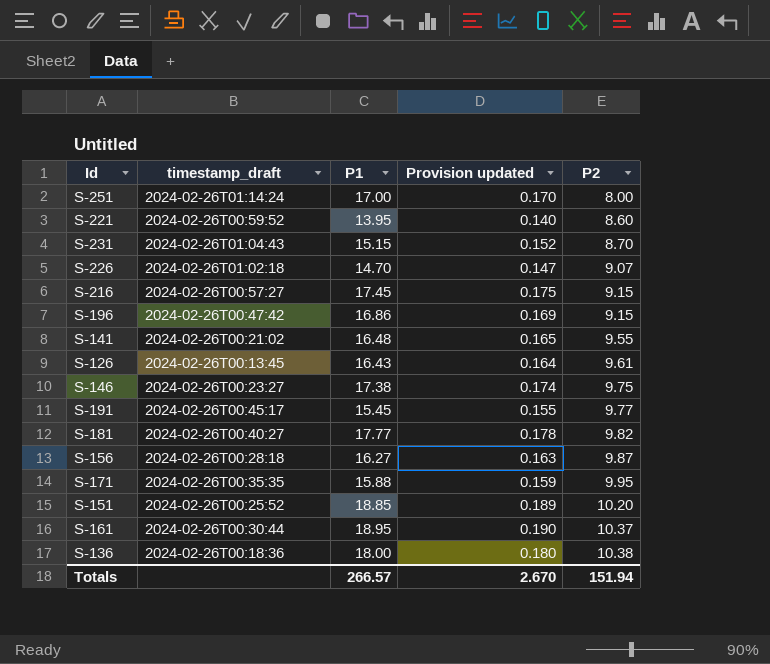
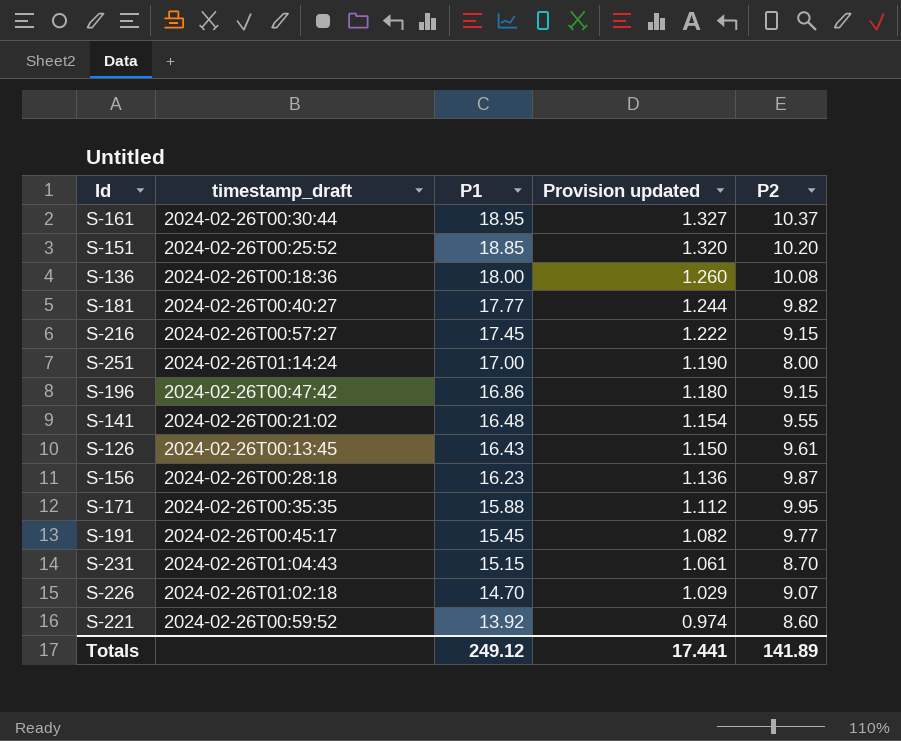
row order: P2 ascending -> P1 descending
column Provision updated | formula: [P1] * 0.01 -> [P1] * 0.07
row S-146: 2024-02-26T00:23:27 | 17.38 | 0.174 | 9.75 -> none
S-136 | P2: 10.38 -> 10.08
S-156 | P1: 16.27 -> 16.23
S-221 | P1: 13.95 -> 13.92
Totals | P1: 266.57 -> 249.12
Totals | Provision updated: 2.670 -> 17.441
Totals | P2: 151.94 -> 141.89

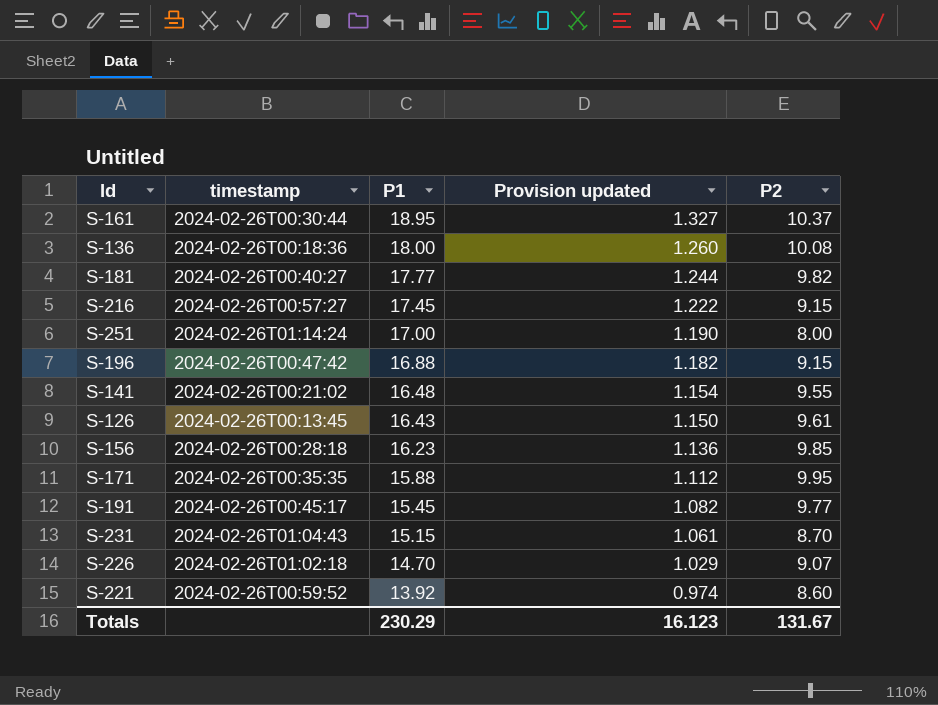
column name: timestamp_draft -> timestamp
row S-151: 2024-02-26T00:25:52 | 18.85 | 1.320 | 10.20 -> none
S-196 | P1: 16.86 -> 16.88
S-196 | Provision updated: 1.180 -> 1.182
S-156 | P2: 9.87 -> 9.85
Totals | P1: 249.12 -> 230.29
Totals | Provision updated: 17.441 -> 16.123
Totals | P2: 141.89 -> 131.67

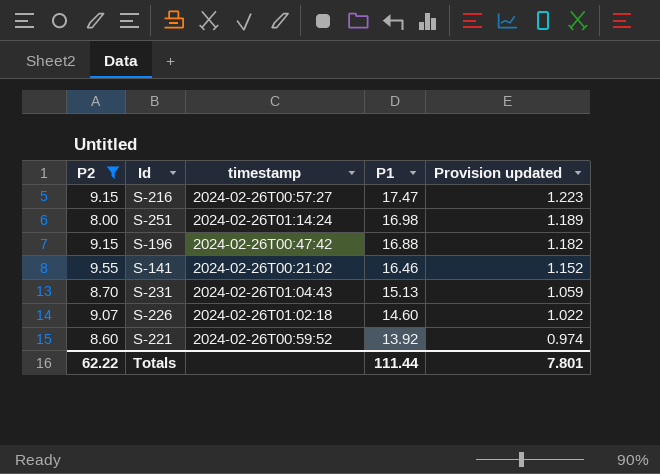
filter: none -> P2 <= 9.55
column P2 | position: 5 -> 1
S-216 | P1: 17.45 -> 17.47
S-216 | Provision updated: 1.222 -> 1.223
S-251 | P1: 17.00 -> 16.98
S-251 | Provision updated: 1.190 -> 1.189
S-141 | P1: 16.48 -> 16.46
S-141 | Provision updated: 1.154 -> 1.152
S-231 | P1: 15.15 -> 15.13
S-231 | Provision updated: 1.061 -> 1.059
S-226 | P1: 14.70 -> 14.60
S-226 | Provision updated: 1.029 -> 1.022
Totals | P2: 131.67 -> 62.22
Totals | P1: 230.29 -> 111.44
Totals | Provision updated: 16.123 -> 7.801

